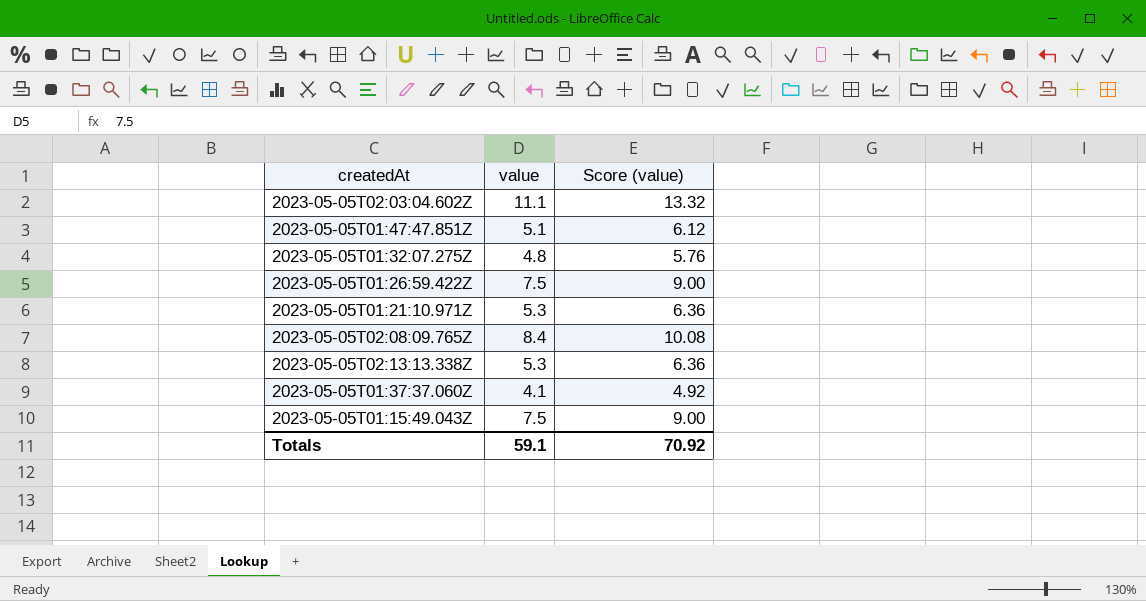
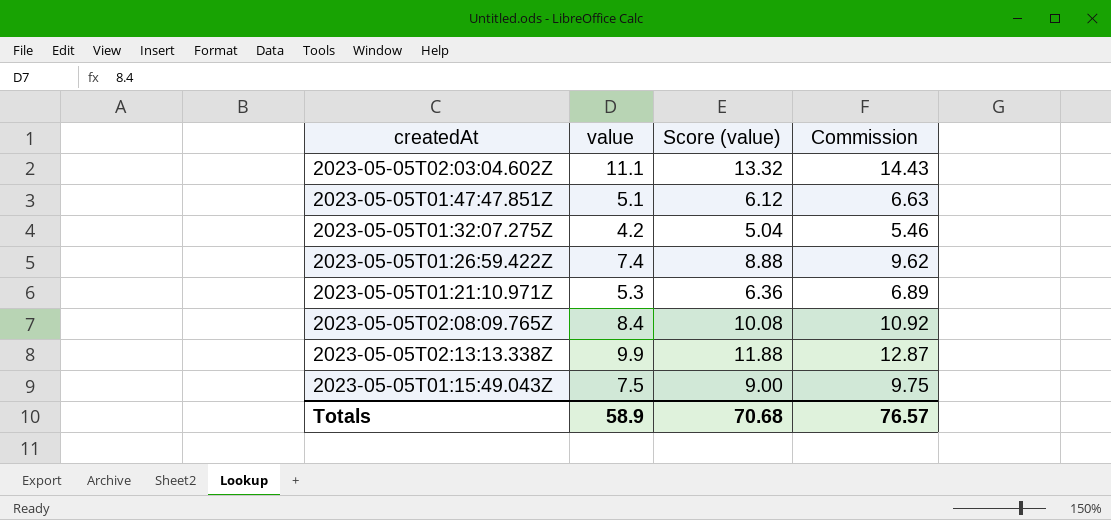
column Commission | formula: none -> [value] * 1.3
row 2023-05-05T01:37:37.060Z: 4.1 | 4.92 -> none
2023-05-05T01:32:07.275Z | value: 4.8 -> 4.2
2023-05-05T01:32:07.275Z | Score (value): 5.76 -> 5.04
2023-05-05T01:26:59.422Z | value: 7.5 -> 7.4
2023-05-05T01:26:59.422Z | Score (value): 9.00 -> 8.88
2023-05-05T02:13:13.338Z | value: 5.3 -> 9.9
2023-05-05T02:13:13.338Z | Score (value): 6.36 -> 11.88
Totals | value: 59.1 -> 58.9
Totals | Score (value): 70.92 -> 70.68

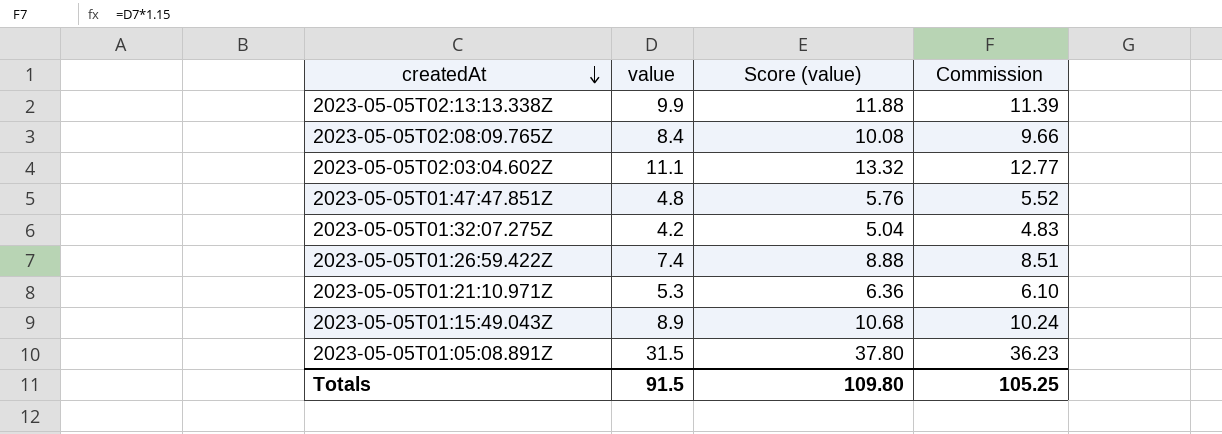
row order: none -> createdAt descending
column Commission | formula: [value] * 1.3 -> [value] * 1.15
2023-05-05T01:47:47.851Z | value: 5.1 -> 4.8
2023-05-05T01:47:47.851Z | Score (value): 6.12 -> 5.76
2023-05-05T01:15:49.043Z | value: 7.5 -> 8.9
2023-05-05T01:15:49.043Z | Score (value): 9.00 -> 10.68
row 2023-05-05T01:05:08.891Z: none -> 31.5 | 37.80 | 36.23
Totals | value: 58.9 -> 91.5
Totals | Score (value): 70.68 -> 109.80
Totals | Commission: 76.57 -> 105.25

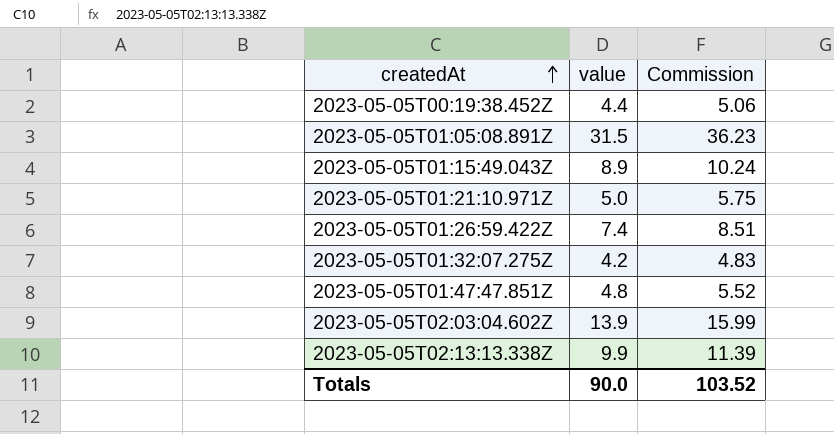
row order: createdAt descending -> createdAt ascending
column Score (value) | formula: [value] * 1.2 -> none
row 2023-05-05T02:08:09.765Z: 8.4 | 10.08 | 9.66 -> none
row 2023-05-05T00:19:38.452Z: none -> 4.4 | 5.06
2023-05-05T01:21:10.971Z | value: 5.3 -> 5.0
2023-05-05T01:21:10.971Z | Commission: 6.10 -> 5.75
2023-05-05T02:03:04.602Z | value: 11.1 -> 13.9
2023-05-05T02:03:04.602Z | Commission: 12.77 -> 15.99
Totals | value: 91.5 -> 90.0
Totals | Commission: 105.25 -> 103.52

